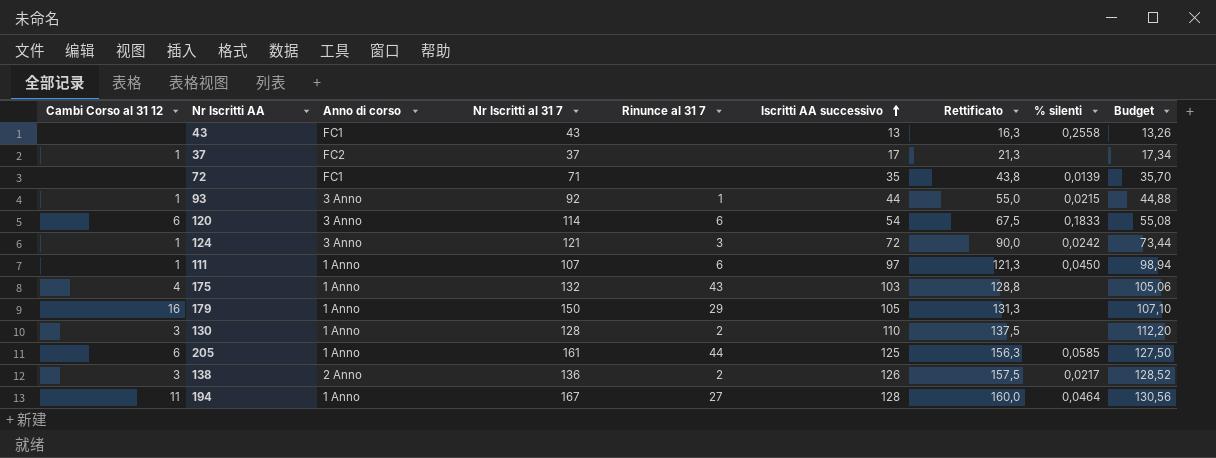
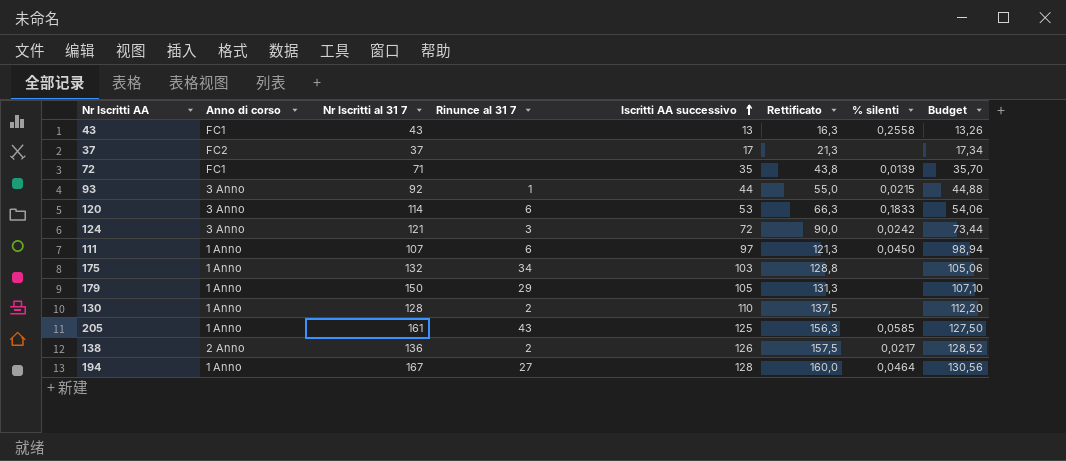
column Cambi Corso al 31 12 | position: 1 -> none
120 | Iscritti AA successivo: 54 -> 53
120 | Rettificato: 67,5 -> 66,3
120 | Budget: 55,08 -> 54,06
175 | Rinunce al 31 7: 43 -> 34
205 | Rinunce al 31 7: 44 -> 43

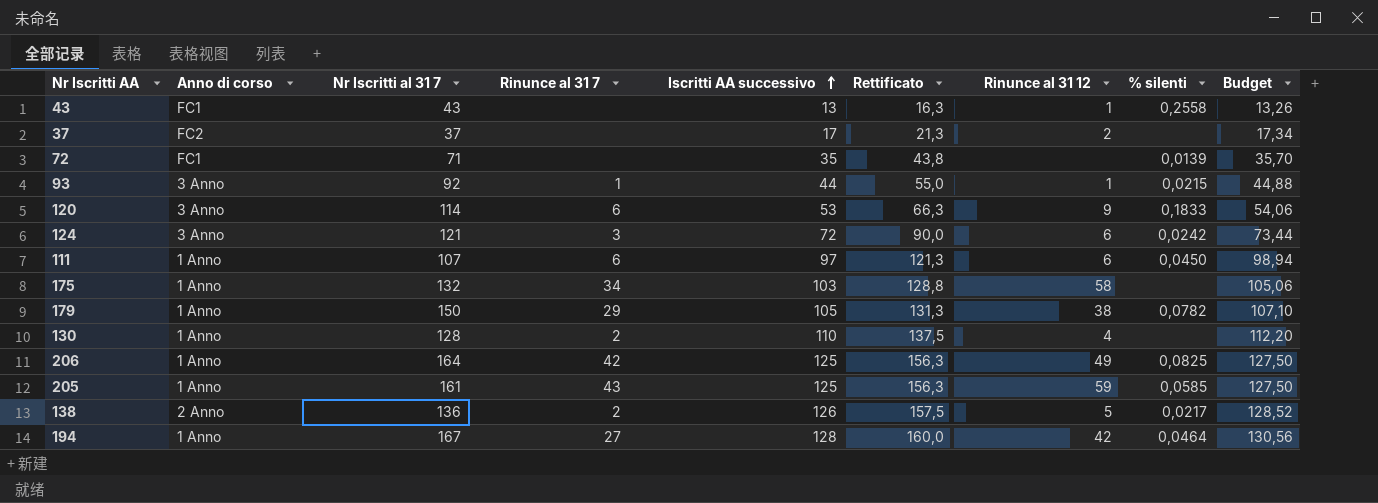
column Rinunce al 31 12 | position: none -> 7
179 | % silenti: none -> 0,0782
row 206: none -> 1 Anno | 164 | 42 | 125 | 156,3 | 49 | 0,0825 | 127,50

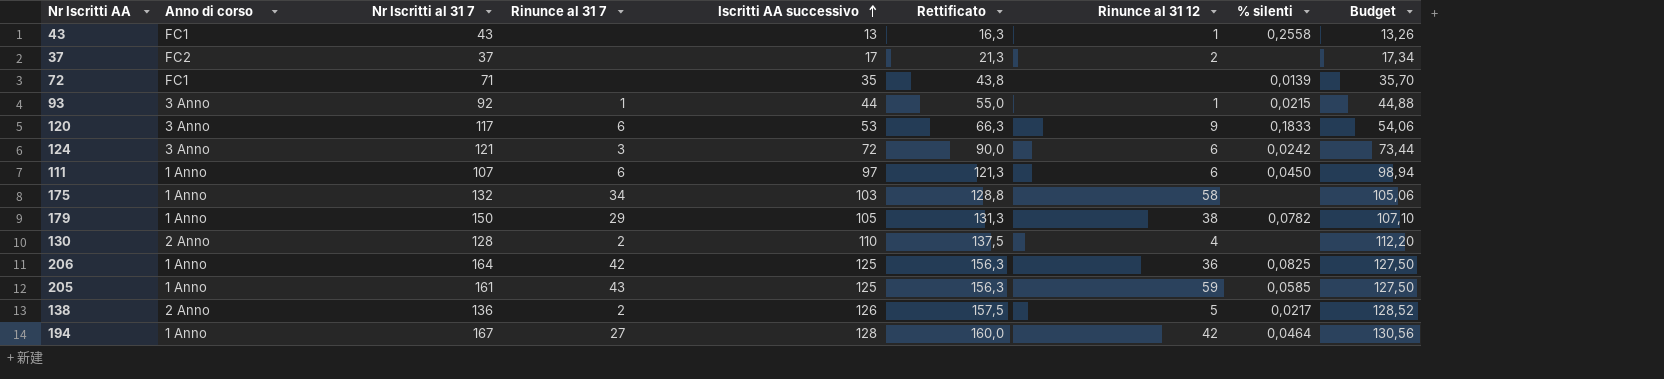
120 | Nr Iscritti al 31 7: 114 -> 117
130 | Anno di corso: 1 Anno -> 2 Anno
206 | Rinunce al 31 12: 49 -> 36

